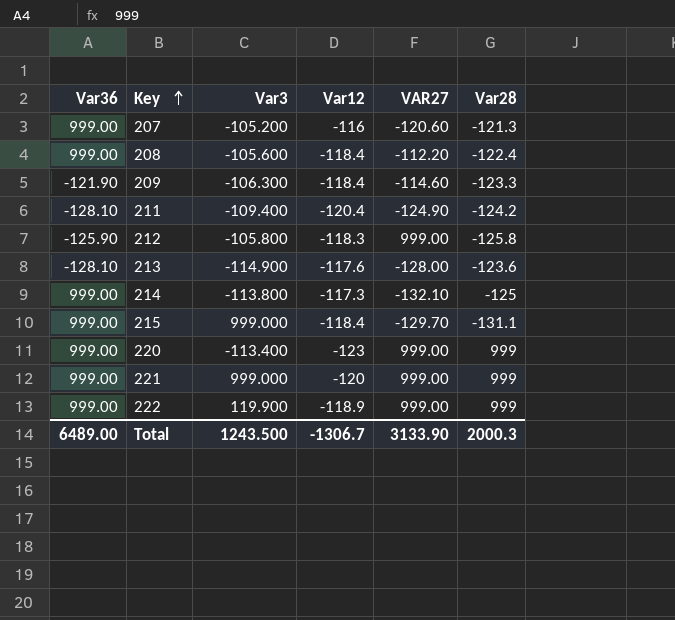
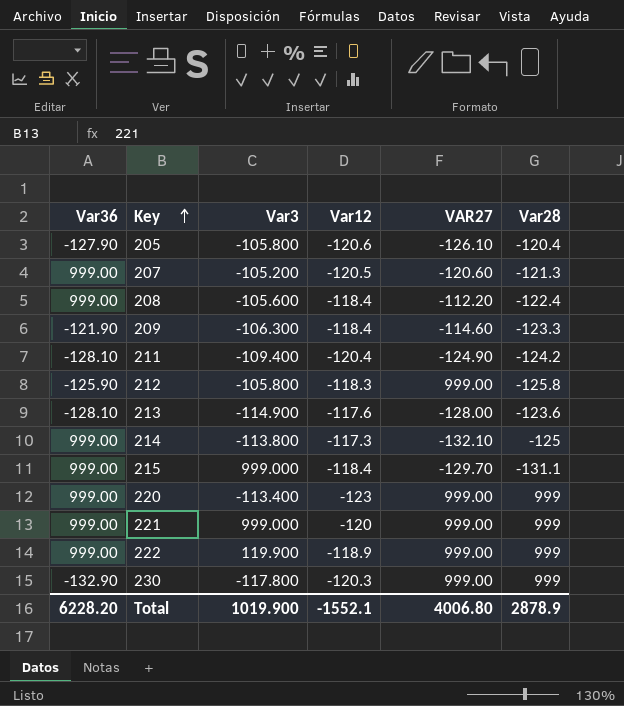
row 205: none -> -127.90 | -105.800 | -120.6 | -126.10 | -120.4
207 | Var12: -116 -> -120.5
row 230: none -> -132.90 | -117.800 | -120.3 | 999.00 | 999
Total | Var36: 6489.00 -> 6228.20
Total | Var3: 1243.500 -> 1019.900
Total | Var12: -1306.7 -> -1552.1
Total | VAR27: 3133.90 -> 4006.80
Total | Var28: 2000.3 -> 2878.9

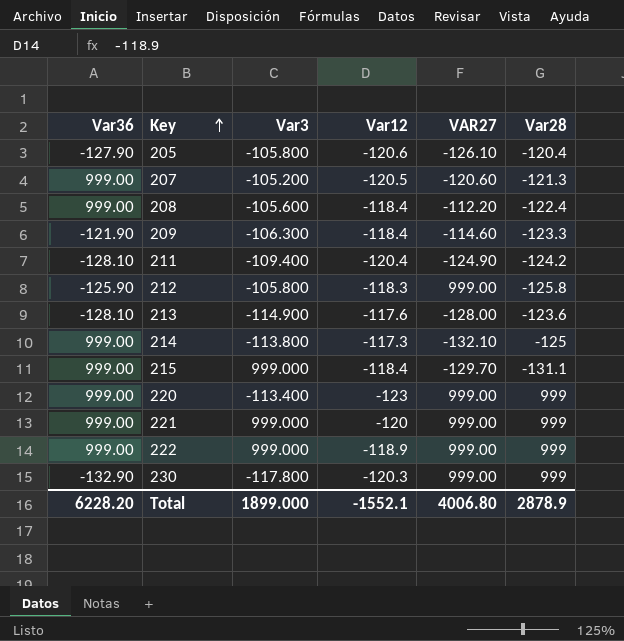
222 | Var3: 119.900 -> 999.000
Total | Var3: 1019.900 -> 1899.000

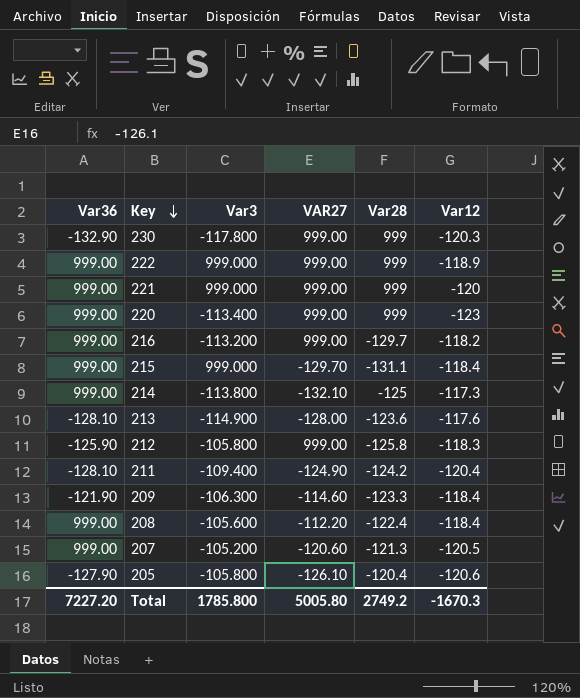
row order: Key ascending -> Key descending
column Var12 | position: 4 -> 6
row 216: none -> 999.00 | -113.200 | 999.00 | -129.7 | -118.2
Total | Var36: 6228.20 -> 7227.20
Total | Var3: 1899.000 -> 1785.800
Total | VAR27: 4006.80 -> 5005.80
Total | Var28: 2878.9 -> 2749.2
Total | Var12: -1552.1 -> -1670.3

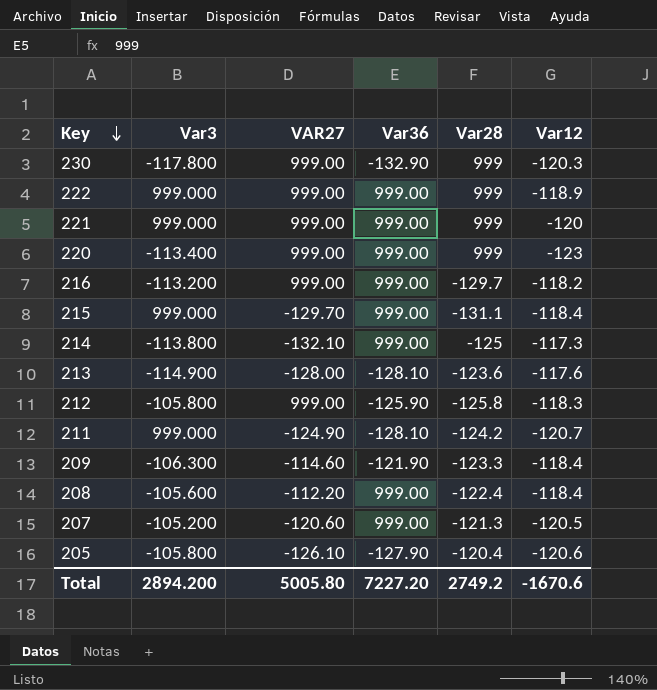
column Var36 | position: 1 -> 4
211 | Var3: -109.400 -> 999.000
211 | Var12: -120.4 -> -120.7
Total | Var3: 1785.800 -> 2894.200
Total | Var12: -1670.3 -> -1670.6

